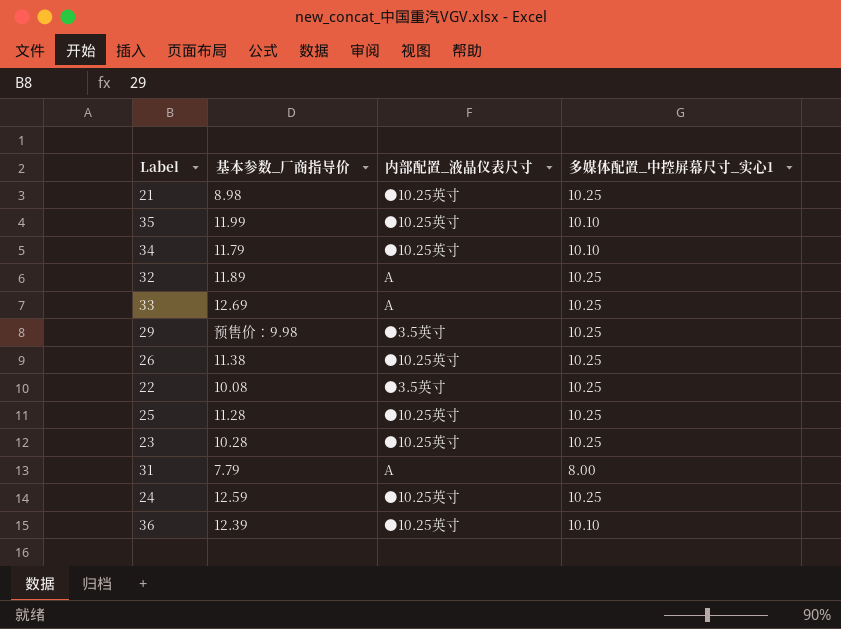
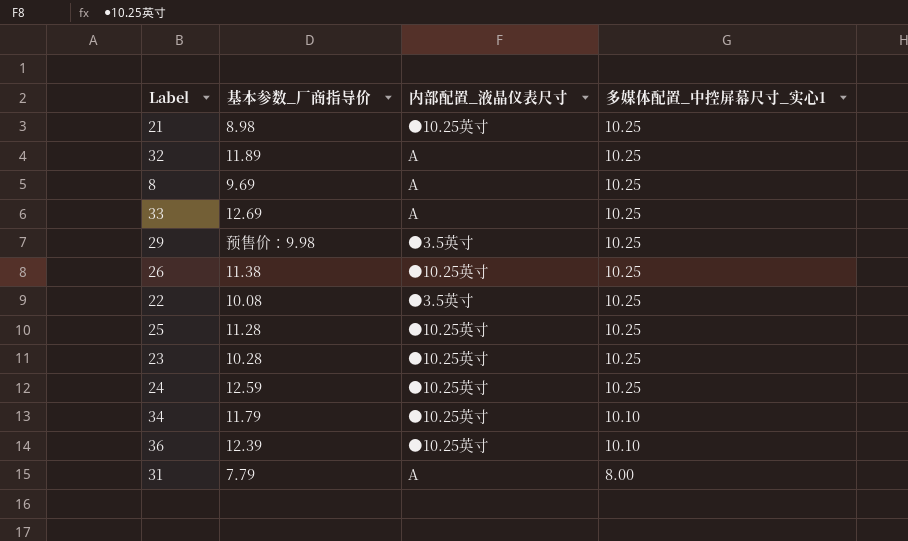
row order: none -> 多媒体配置_中控屏幕尺寸_实心1 descending
row 35: 11.99 | ●10.25英寸 | 10.10 -> none
row 8: none -> 9.69 | A | 10.25

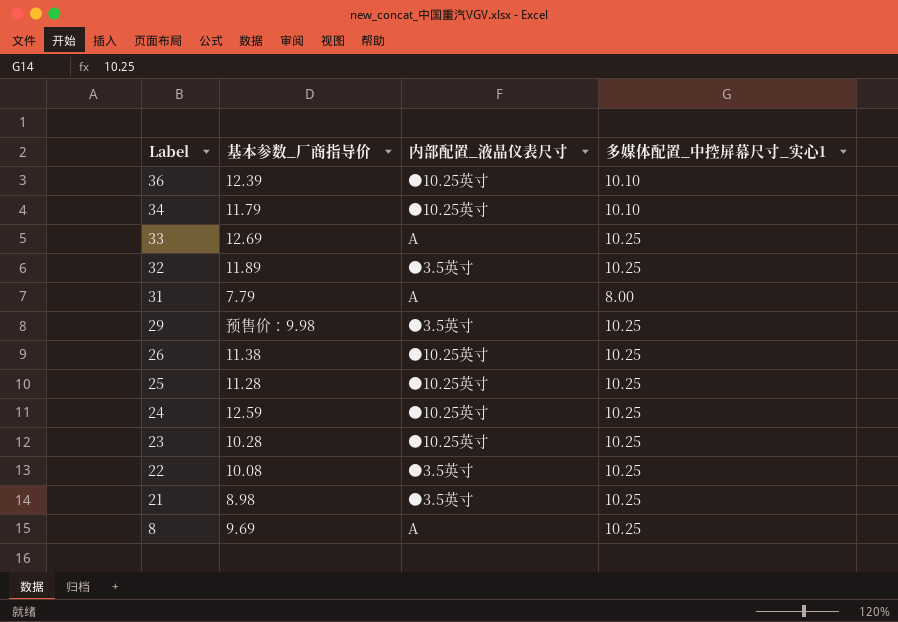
row order: 多媒体配置_中控屏幕尺寸_实心1 descending -> Label descending
32 | 内部配置_液晶仪表尺寸: A -> ●3.5英寸
21 | 内部配置_液晶仪表尺寸: ●10.25英寸 -> ●3.5英寸

